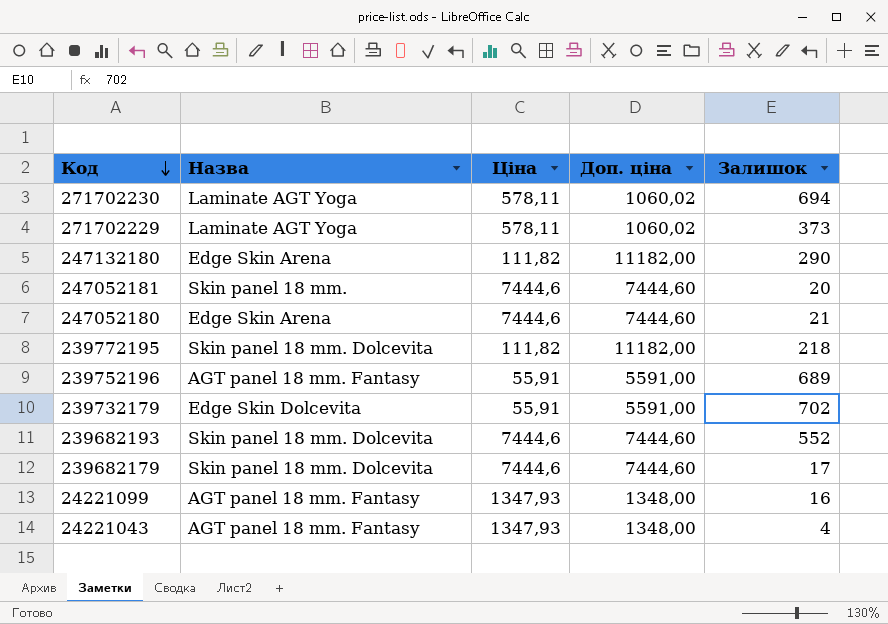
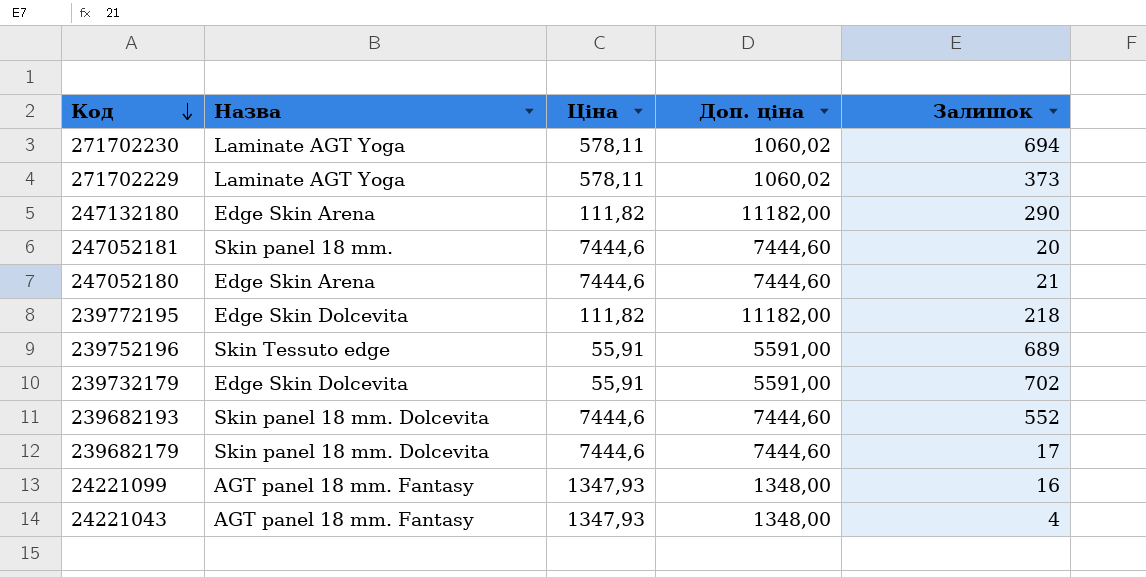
239772195 | Назва: Skin panel 18 mm. Dolcevita -> Edge Skin Dolcevita
239752196 | Назва: AGT panel 18 mm. Fantasy -> Skin Tessuto edge

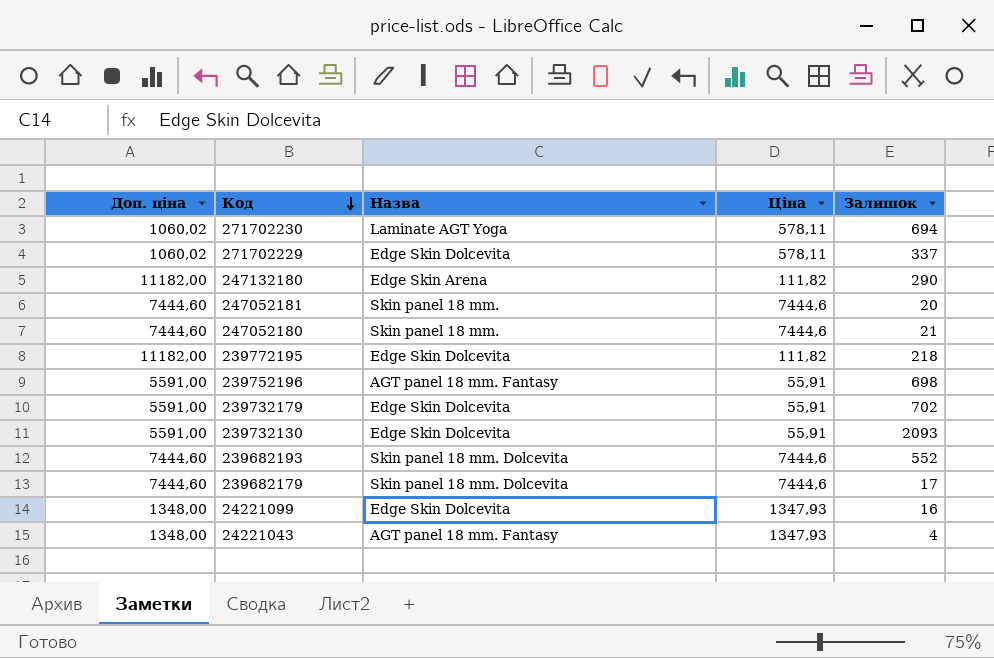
column Доп. ціна | position: 4 -> 1
271702229 | Назва: Laminate AGT Yoga -> Edge Skin Dolcevita
271702229 | Залишок: 373 -> 337
247052180 | Назва: Edge Skin Arena -> Skin panel 18 mm.
239752196 | Назва: Skin Tessuto edge -> AGT panel 18 mm. Fantasy
239752196 | Залишок: 689 -> 698
row 239732130: none -> 5591,00 | Edge Skin Dolcevita | 55,91 | 2093
24221099 | Назва: AGT panel 18 mm. Fantasy -> Edge Skin Dolcevita

